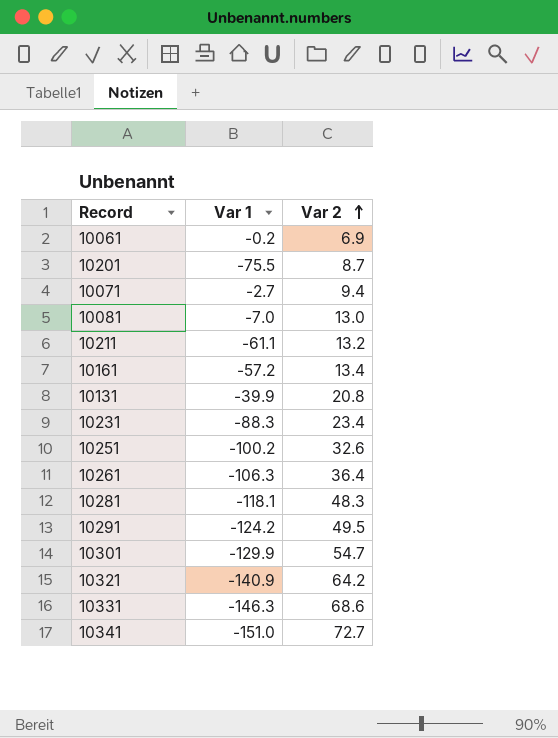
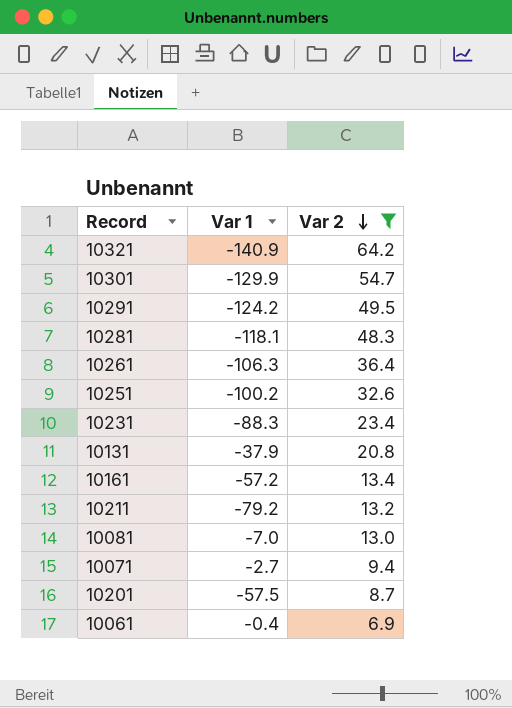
filter: none -> Var 2 <= 64.2
row order: Var 2 ascending -> Var 2 descending
10131 | Var 1: -39.9 -> -37.9
10211 | Var 1: -61.1 -> -79.2
10201 | Var 1: -75.5 -> -57.5
10061 | Var 1: -0.2 -> -0.4

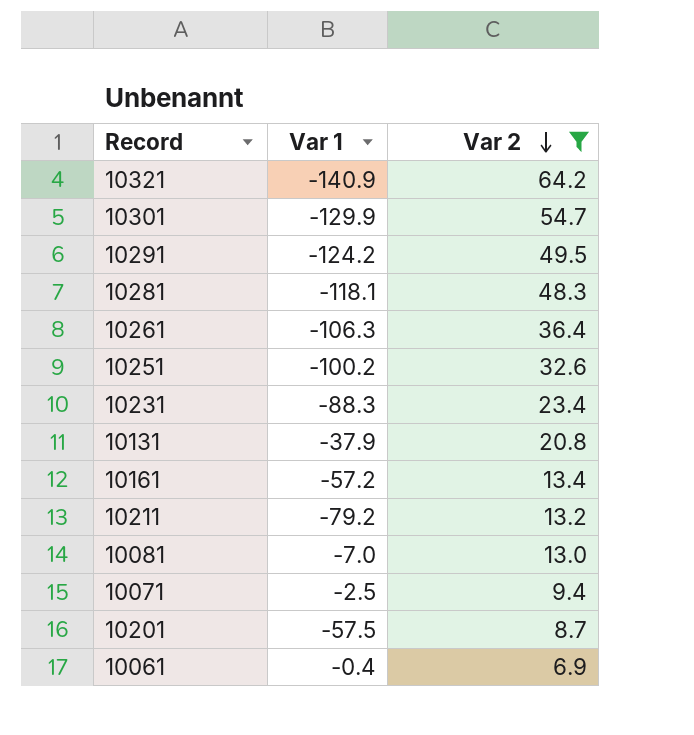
10071 | Var 1: -2.7 -> -2.5

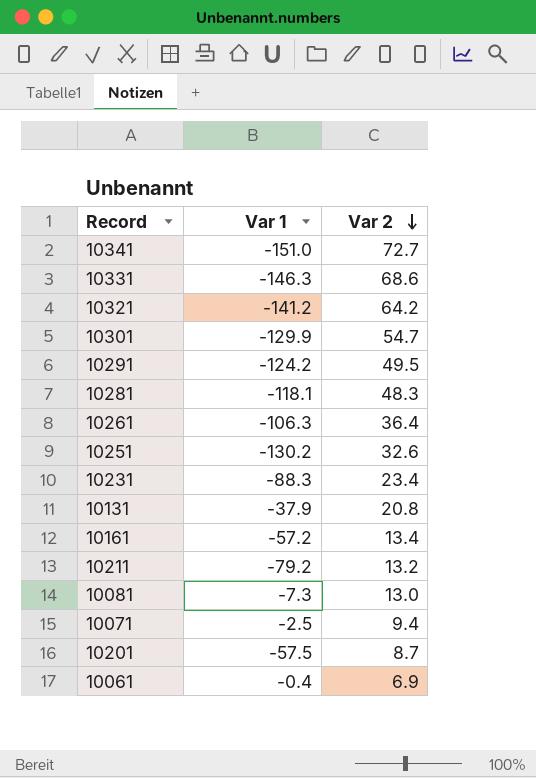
filter: Var 2 <= 64.2 -> none
10321 | Var 1: -140.9 -> -141.2
10251 | Var 1: -100.2 -> -130.2
10081 | Var 1: -7.0 -> -7.3

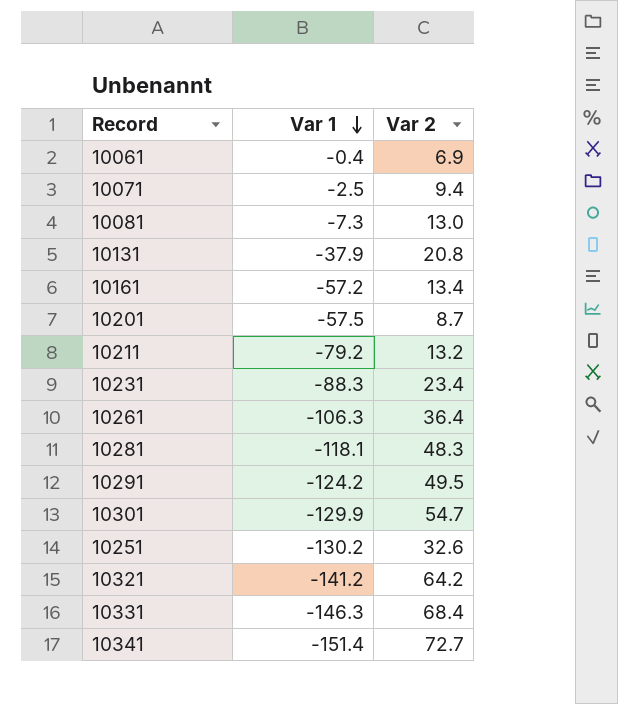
row order: Var 2 descending -> Var 1 descending
10331 | Var 2: 68.6 -> 68.4
10341 | Var 1: -151.0 -> -151.4

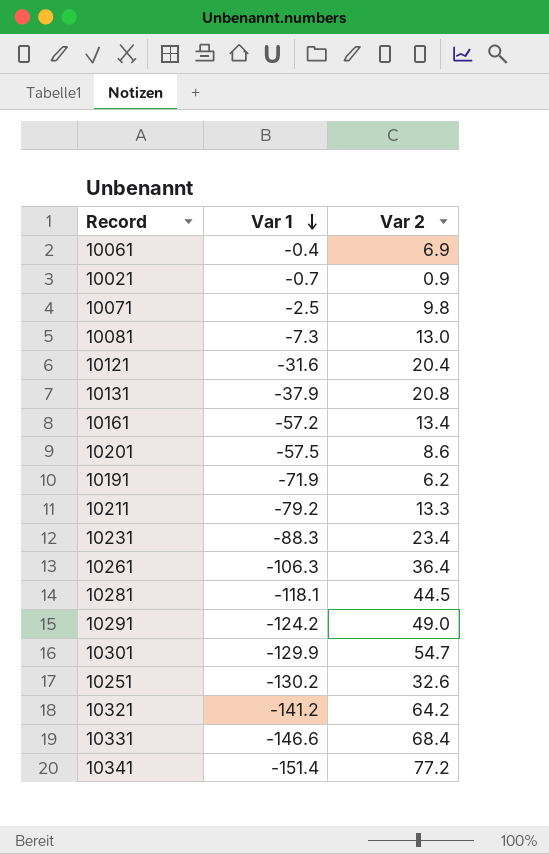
row 10021: none -> -0.7 | 0.9
10071 | Var 2: 9.4 -> 9.8
row 10121: none -> -31.6 | 20.4
10201 | Var 2: 8.7 -> 8.6
row 10191: none -> -71.9 | 6.2
10211 | Var 2: 13.2 -> 13.3
10281 | Var 2: 48.3 -> 44.5
10291 | Var 2: 49.5 -> 49.0
10331 | Var 1: -146.3 -> -146.6
10341 | Var 2: 72.7 -> 77.2

